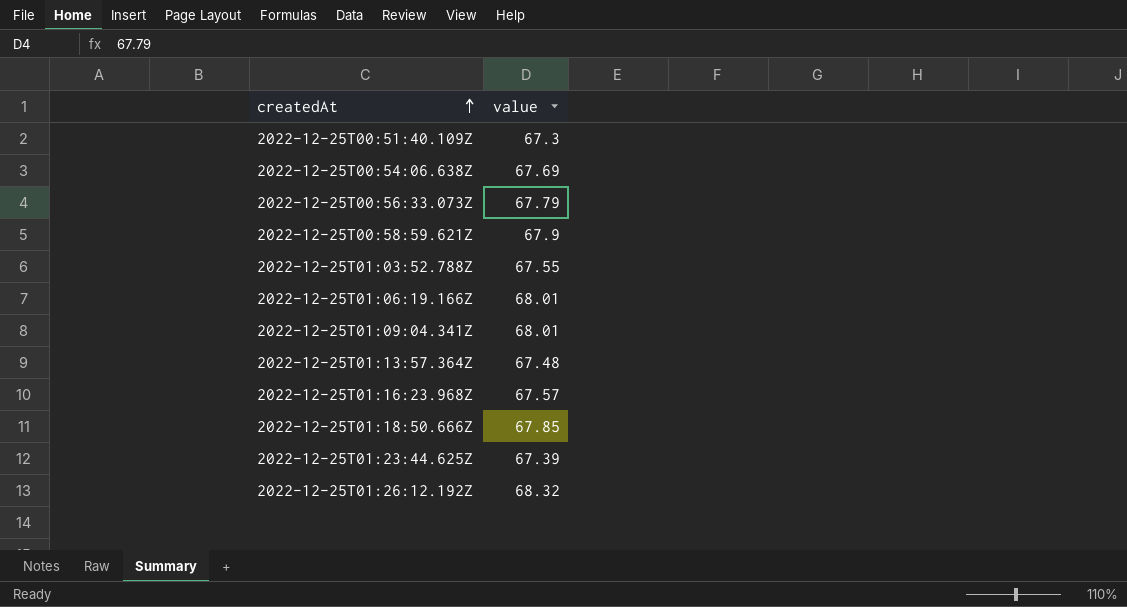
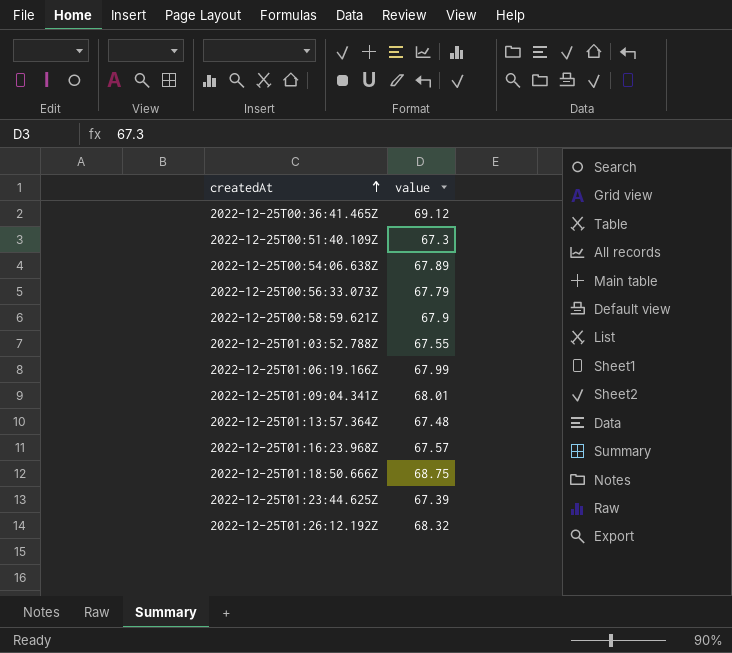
row 2022-12-25T00:36:41.465Z: none -> 69.12
2022-12-25T00:54:06.638Z | value: 67.69 -> 67.89
2022-12-25T01:06:19.166Z | value: 68.01 -> 67.99
2022-12-25T01:18:50.666Z | value: 67.85 -> 68.75

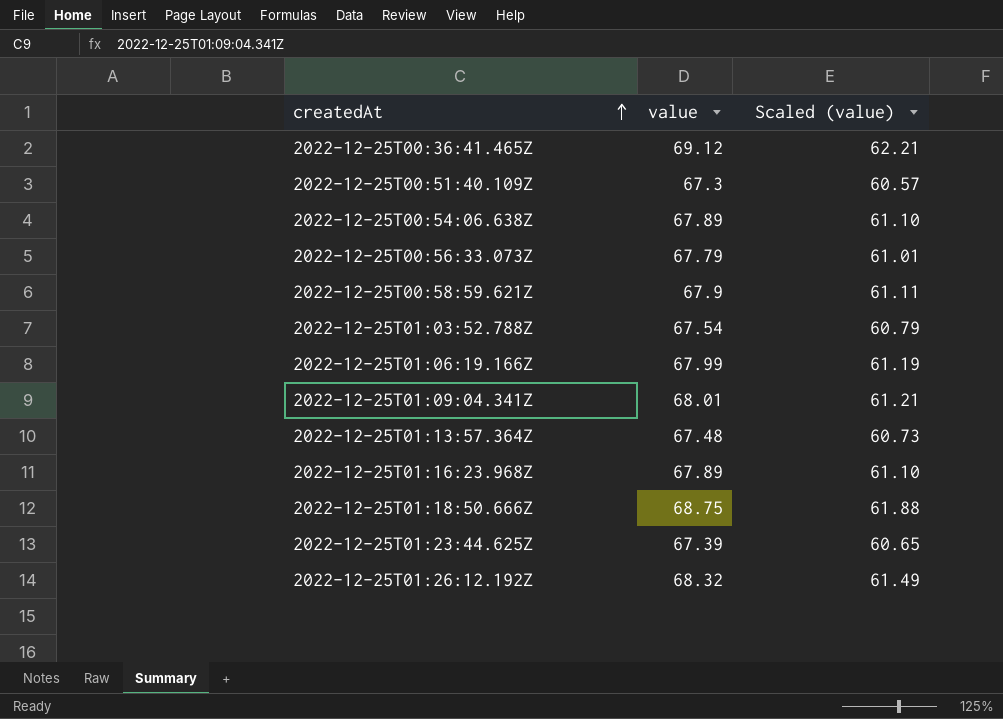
column Scaled (value) | formula: none -> [value] * 0.9
2022-12-25T01:03:52.788Z | value: 67.55 -> 67.54
2022-12-25T01:16:23.968Z | value: 67.57 -> 67.89

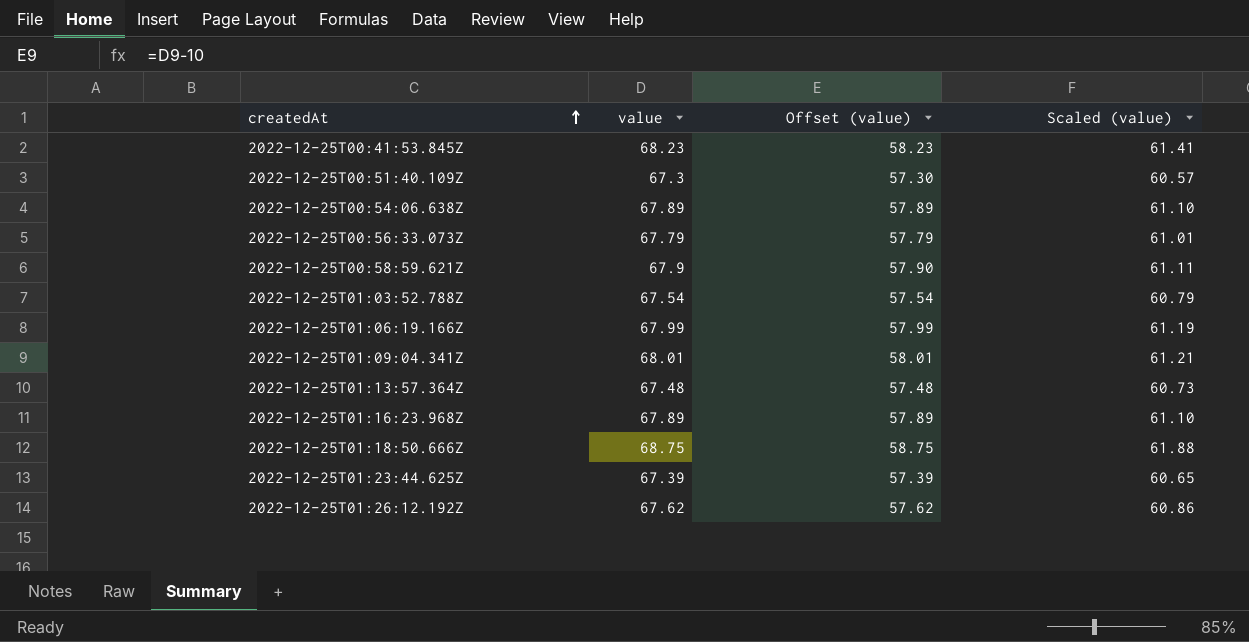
column Offset (value) | formula: none -> [value] - 10
row 2022-12-25T00:36:41.465Z: 69.12 | 62.21 -> none
row 2022-12-25T00:41:53.845Z: none -> 68.23 | 58.23 | 61.41
2022-12-25T01:26:12.192Z | value: 68.32 -> 67.62
2022-12-25T01:26:12.192Z | Scaled (value): 61.49 -> 60.86

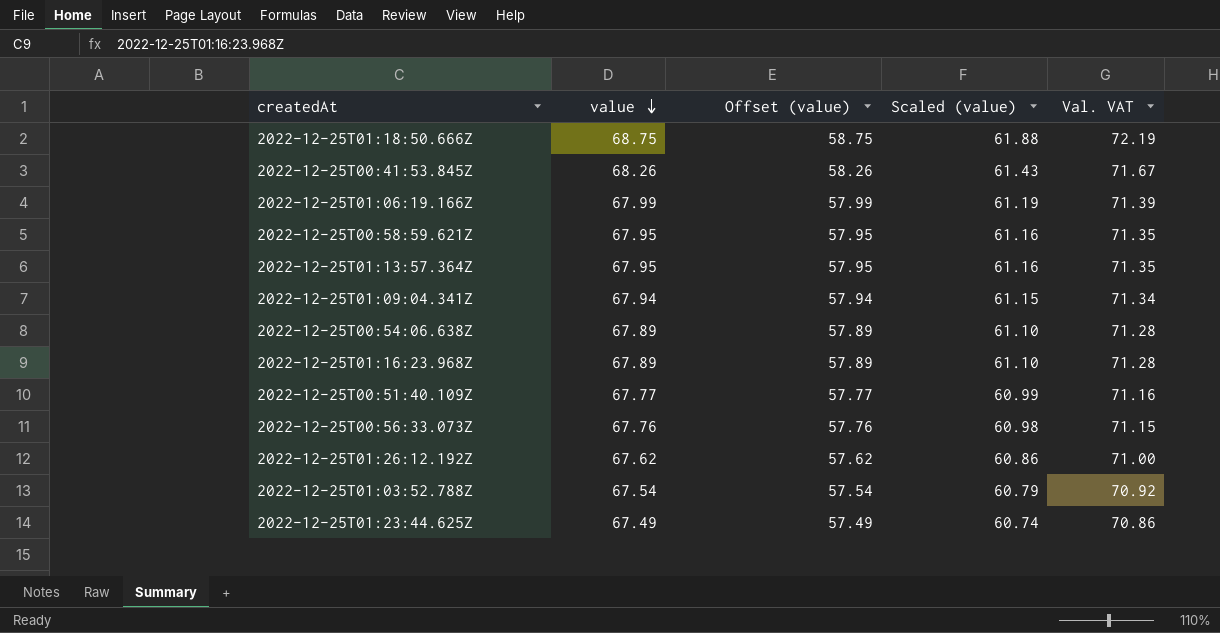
row order: createdAt ascending -> value descending
column Val. VAT | formula: none -> [value] * 1.05
2022-12-25T00:41:53.845Z | value: 68.23 -> 68.26
2022-12-25T00:41:53.845Z | Offset (value): 58.23 -> 58.26
2022-12-25T00:41:53.845Z | Scaled (value): 61.41 -> 61.43
2022-12-25T00:58:59.621Z | value: 67.9 -> 67.95
2022-12-25T00:58:59.621Z | Offset (value): 57.90 -> 57.95
2022-12-25T00:58:59.621Z | Scaled (value): 61.11 -> 61.16
2022-12-25T01:13:57.364Z | value: 67.48 -> 67.95
2022-12-25T01:13:57.364Z | Offset (value): 57.48 -> 57.95
2022-12-25T01:13:57.364Z | Scaled (value): 60.73 -> 61.16
2022-12-25T01:09:04.341Z | value: 68.01 -> 67.94
2022-12-25T01:09:04.341Z | Offset (value): 58.01 -> 57.94
2022-12-25T01:09:04.341Z | Scaled (value): 61.21 -> 61.15
2022-12-25T00:51:40.109Z | value: 67.3 -> 67.77
2022-12-25T00:51:40.109Z | Offset (value): 57.30 -> 57.77
2022-12-25T00:51:40.109Z | Scaled (value): 60.57 -> 60.99
2022-12-25T00:56:33.073Z | value: 67.79 -> 67.76
2022-12-25T00:56:33.073Z | Offset (value): 57.79 -> 57.76
2022-12-25T00:56:33.073Z | Scaled (value): 61.01 -> 60.98
2022-12-25T01:23:44.625Z | value: 67.39 -> 67.49
2022-12-25T01:23:44.625Z | Offset (value): 57.39 -> 57.49
2022-12-25T01:23:44.625Z | Scaled (value): 60.65 -> 60.74

